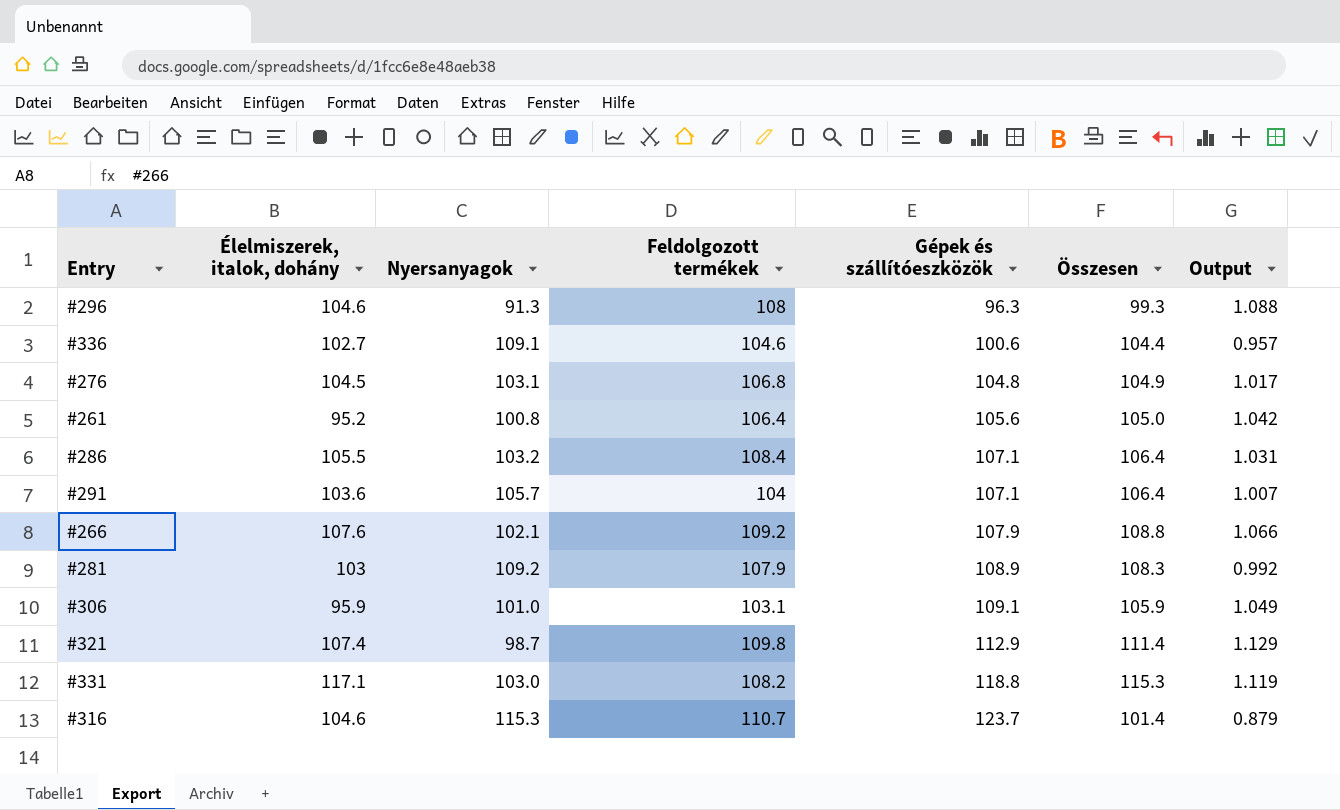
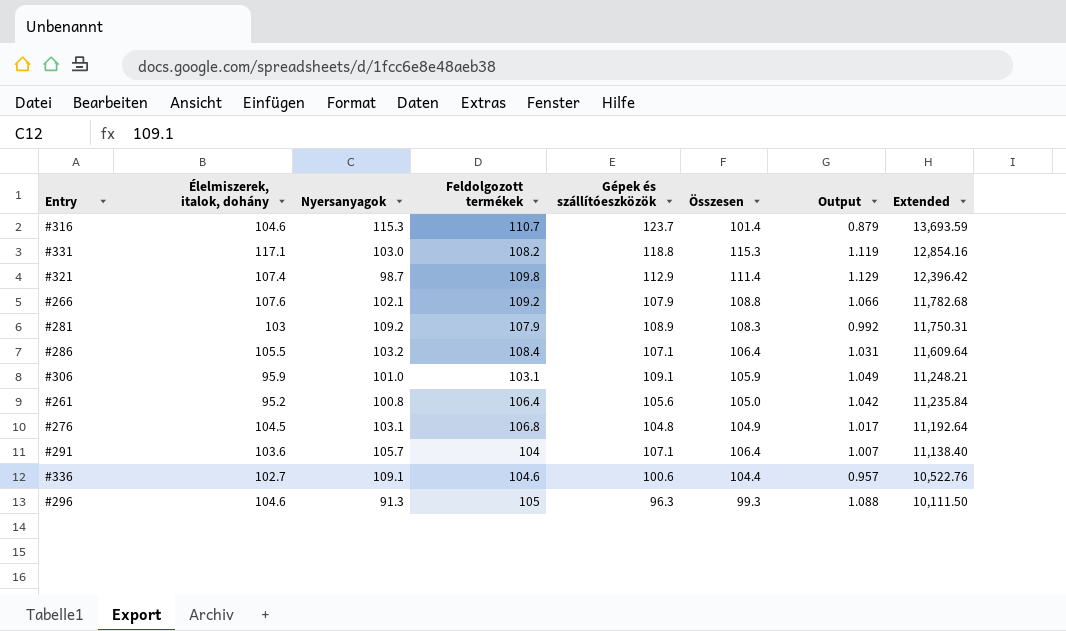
row order: Gépek és szállítóeszközök ascending -> Extended descending
column Extended | formula: none -> [Feldolgozott termékek] * [Gépek és szállítóeszközök]
#296 | Feldolgozott termékek: 108 -> 105

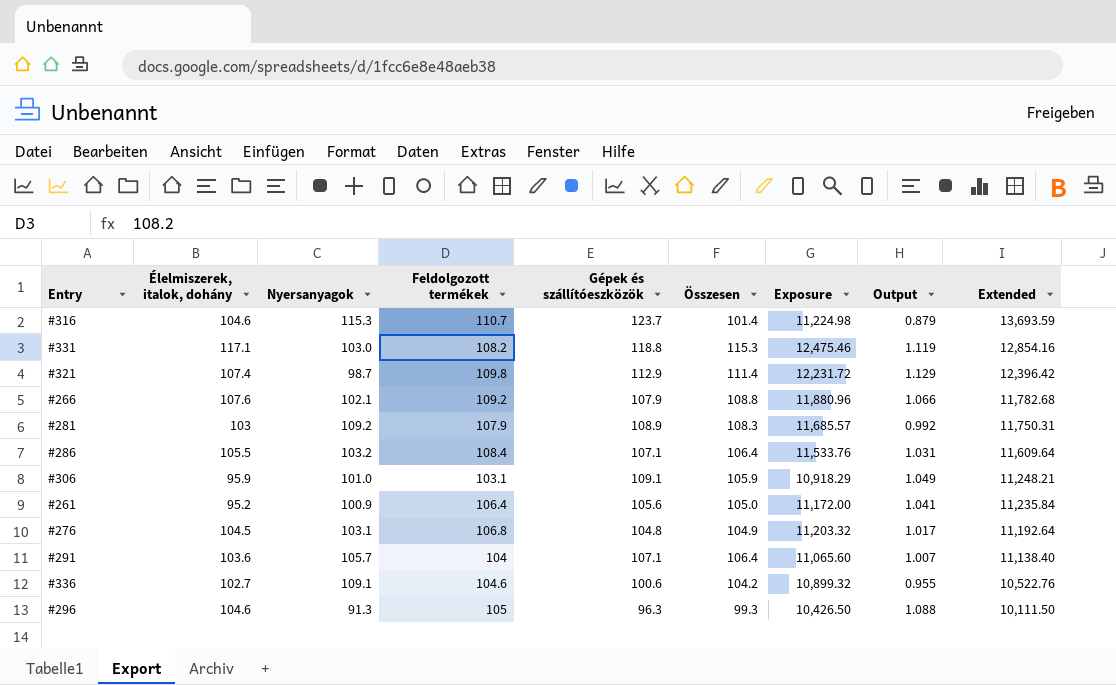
column Exposure | formula: none -> [Feldolgozott termékek] * [Összesen]
#261 | Nyersanyagok: 100.8 -> 100.9
#261 | Output: 1.042 -> 1.041
#336 | Összesen: 104.4 -> 104.2
#336 | Output: 0.957 -> 0.955

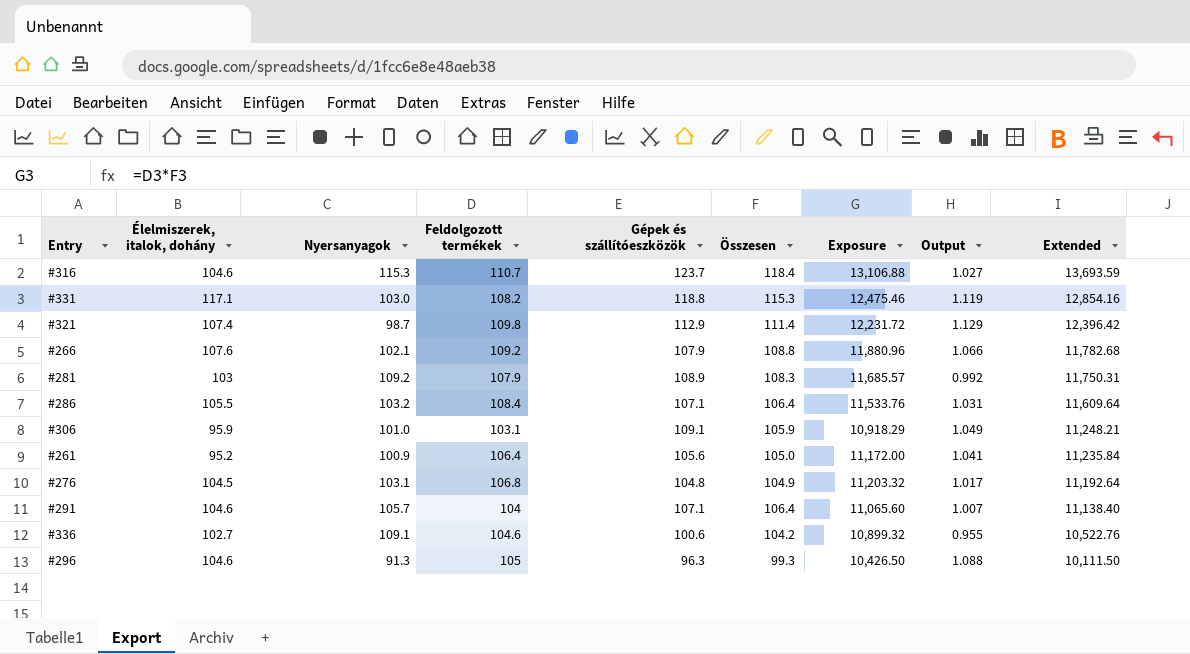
#316 | Összesen: 101.4 -> 118.4
#316 | Exposure: 11,224.98 -> 13,106.88
#316 | Output: 0.879 -> 1.027
#291 | Élelmiszerek, italok, dohány: 103.6 -> 104.6

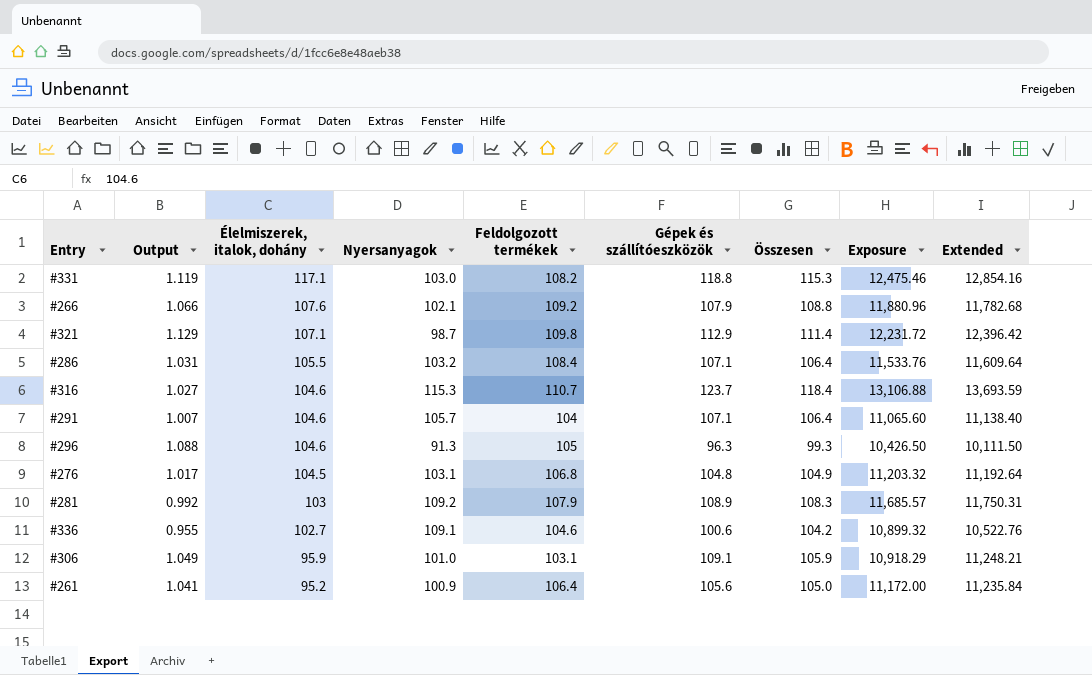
row order: Extended descending -> Élelmiszerek, italok, dohány descending
column Output | position: 8 -> 2
#321 | Élelmiszerek, italok, dohány: 107.4 -> 107.1

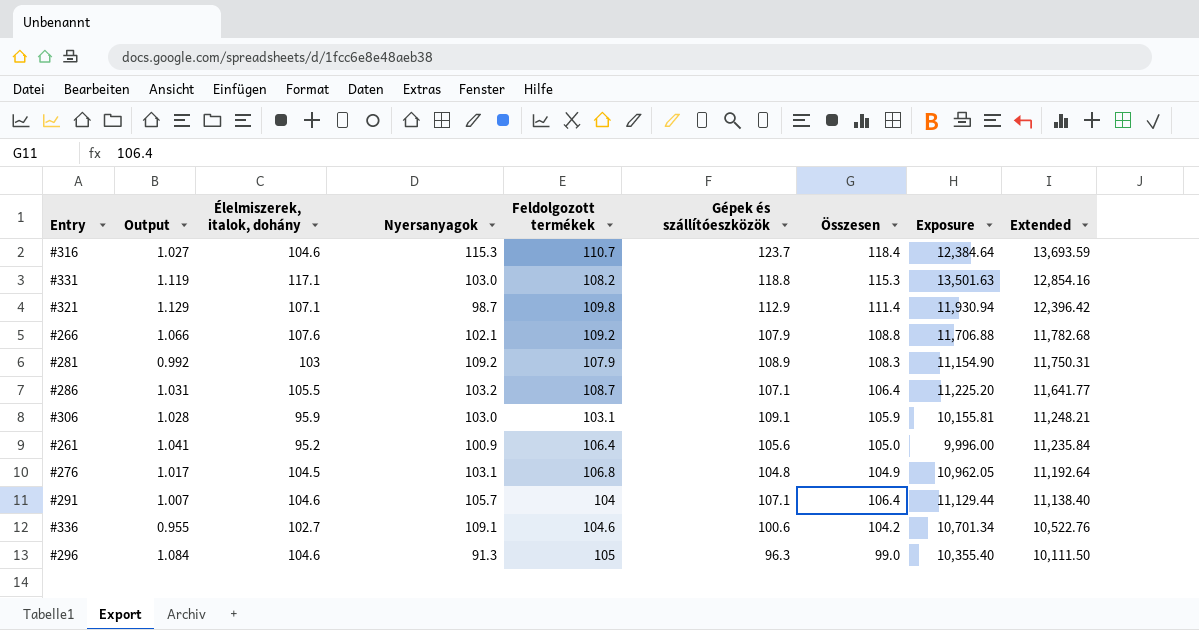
row order: Élelmiszerek, italok, dohány descending -> Extended descending
column Exposure | formula: [Feldolgozott termékek] * [Összesen] -> [Élelmiszerek, italok, dohány] * [Összesen]
#286 | Feldolgozott termékek: 108.4 -> 108.7
#286 | Extended: 11,609.64 -> 11,641.77
#306 | Output: 1.049 -> 1.028
#306 | Nyersanyagok: 101.0 -> 103.0
#296 | Output: 1.088 -> 1.084
#296 | Összesen: 99.3 -> 99.0

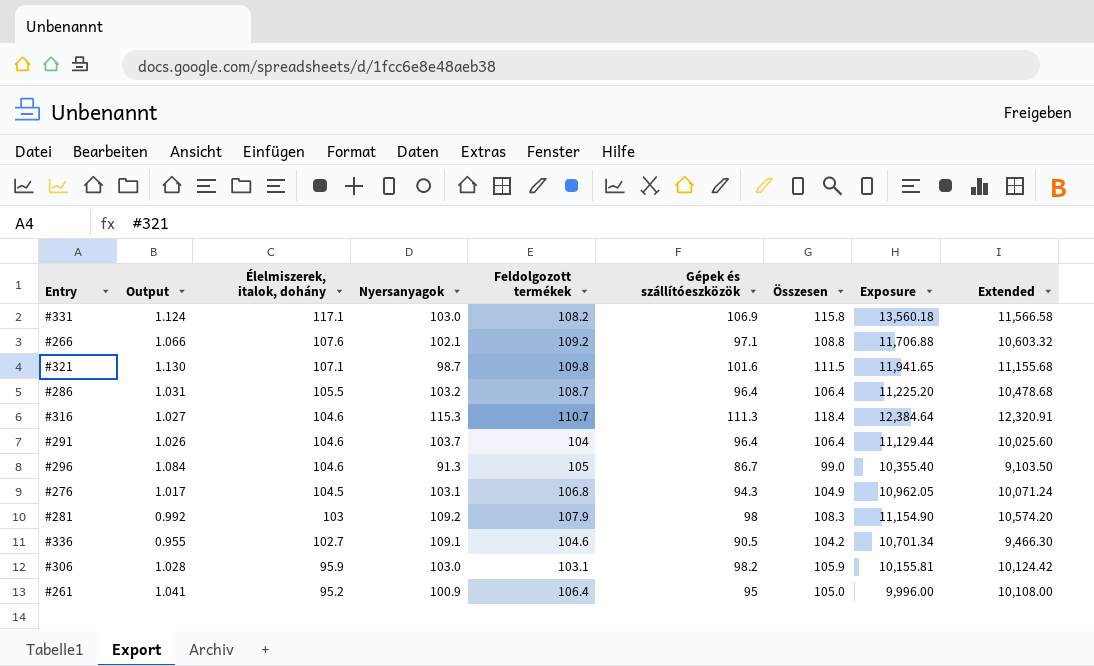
row order: Extended descending -> Élelmiszerek, italok, dohány descending
#331 | Output: 1.119 -> 1.124
#331 | Gépek és szállítóeszközök: 118.8 -> 106.9
#331 | Összesen: 115.3 -> 115.8
#331 | Exposure: 13,501.63 -> 13,560.18
#331 | Extended: 12,854.16 -> 11,566.58
#266 | Gépek és szállítóeszközök: 107.9 -> 97.1
#266 | Extended: 11,782.68 -> 10,603.32
#321 | Output: 1.129 -> 1.130
#321 | Gépek és szállítóeszközök: 112.9 -> 101.6
#321 | Összesen: 111.4 -> 111.5
#321 | Exposure: 11,930.94 -> 11,941.65
#321 | Extended: 12,396.42 -> 11,155.68
#286 | Gépek és szállítóeszközök: 107.1 -> 96.4
#286 | Extended: 11,641.77 -> 10,478.68
#316 | Gépek és szállítóeszközök: 123.7 -> 111.3
#316 | Extended: 13,693.59 -> 12,320.91
#291 | Output: 1.007 -> 1.026
#291 | Nyersanyagok: 105.7 -> 103.7
#291 | Gépek és szállítóeszközök: 107.1 -> 96.4
#291 | Extended: 11,138.40 -> 10,025.60
#296 | Gépek és szállítóeszközök: 96.3 -> 86.7
#296 | Extended: 10,111.50 -> 9,103.50
#276 | Gépek és szállítóeszközök: 104.8 -> 94.3
#276 | Extended: 11,192.64 -> 10,071.24
#281 | Gépek és szállítóeszközök: 108.9 -> 98
#281 | Extended: 11,750.31 -> 10,574.20
#336 | Gépek és szállítóeszközök: 100.6 -> 90.5
#336 | Extended: 10,522.76 -> 9,466.30
#306 | Gépek és szállítóeszközök: 109.1 -> 98.2
#306 | Extended: 11,248.21 -> 10,124.42
#261 | Gépek és szállítóeszközök: 105.6 -> 95
#261 | Extended: 11,235.84 -> 10,108.00

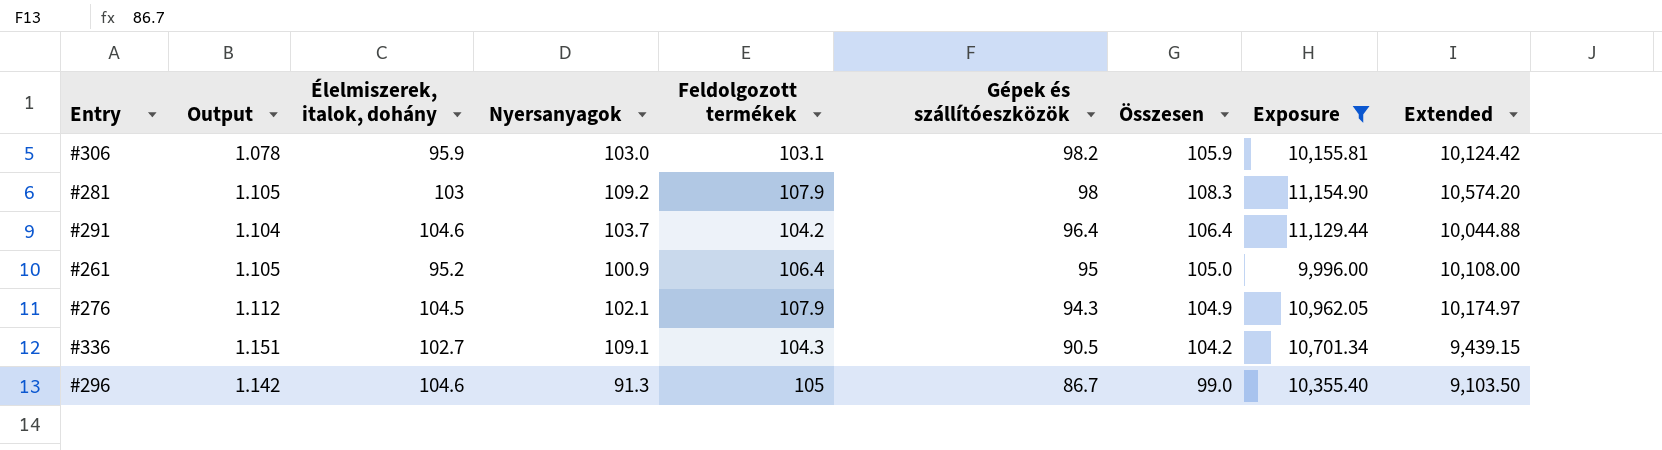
filter: none -> Exposure <= 11,154.90
row order: Élelmiszerek, italok, dohány descending -> Gépek és szállítóeszközök descending
column Output | formula: [Összesen] / [Nyersanyagok] -> [Összesen] / [Gépek és szállítóeszközök]
#291 | Feldolgozott termékek: 104 -> 104.2
#291 | Extended: 10,025.60 -> 10,044.88
#276 | Nyersanyagok: 103.1 -> 102.1
#276 | Feldolgozott termékek: 106.8 -> 107.9
#276 | Extended: 10,071.24 -> 10,174.97
#336 | Feldolgozott termékek: 104.6 -> 104.3
#336 | Extended: 9,466.30 -> 9,439.15

